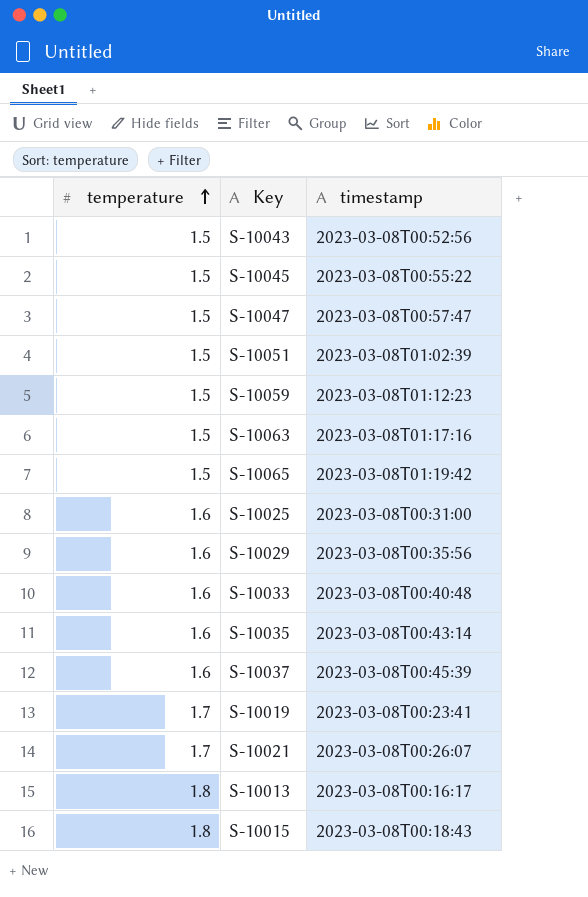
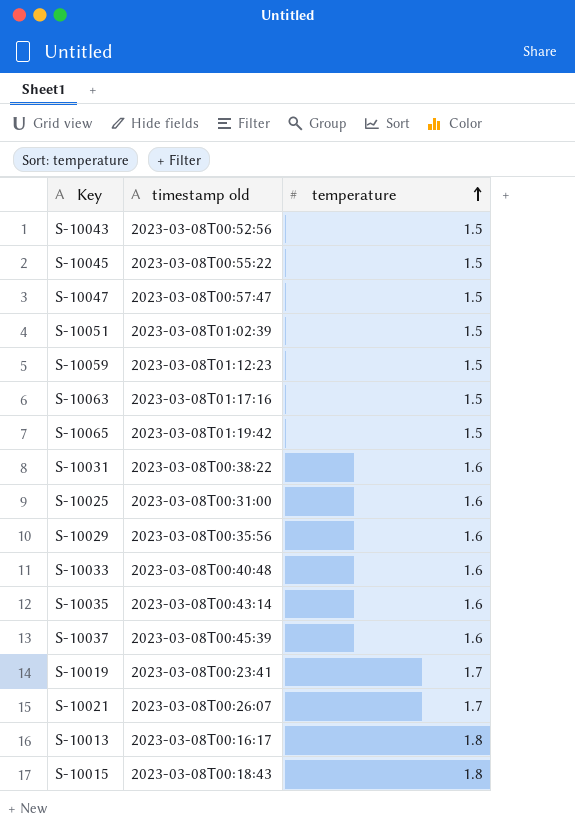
column name: timestamp -> timestamp old
column temperature | position: 1 -> 3
row S-10031: none -> 2023-03-08T00:38:22 | 1.6

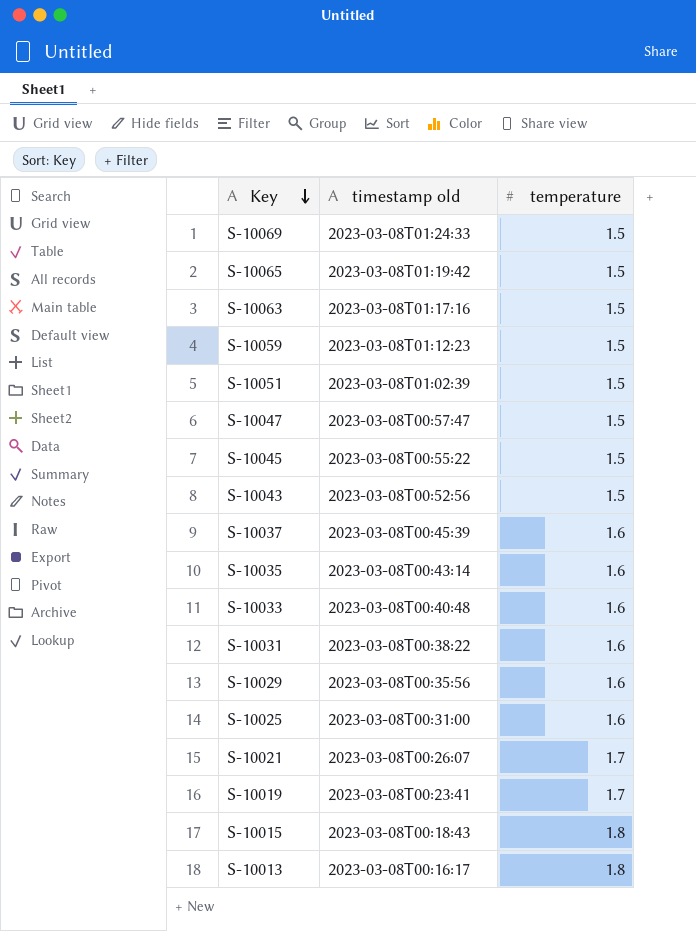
row order: temperature ascending -> Key descending
row S-10069: none -> 2023-03-08T01:24:33 | 1.5

